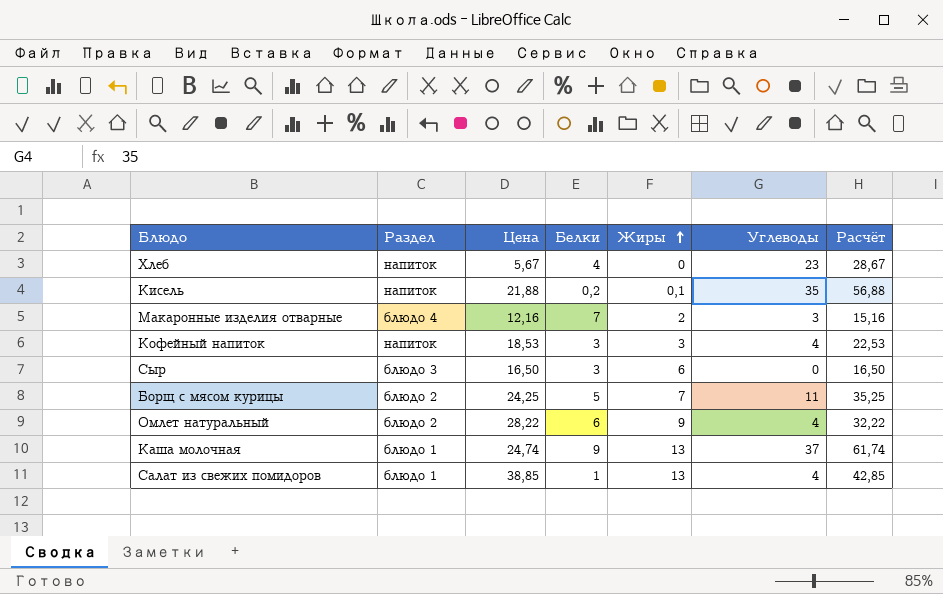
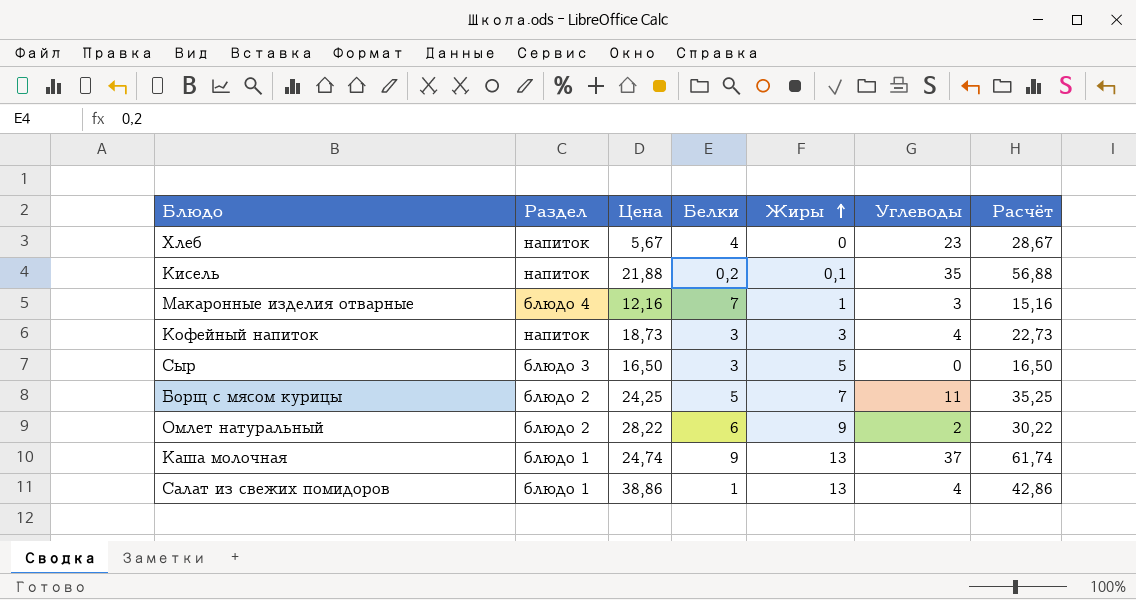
Макаронные изделия отварные | Жиры: 2 -> 1
Кофейный напиток | Цена: 18,53 -> 18,73
Кофейный напиток | Расчёт: 22,53 -> 22,73
Сыр | Жиры: 6 -> 5
Омлет натуральный | Углеводы: 4 -> 2
Омлет натуральный | Расчёт: 32,22 -> 30,22
Салат из свежих помидоров | Цена: 38,85 -> 38,86
Салат из свежих помидоров | Расчёт: 42,85 -> 42,86

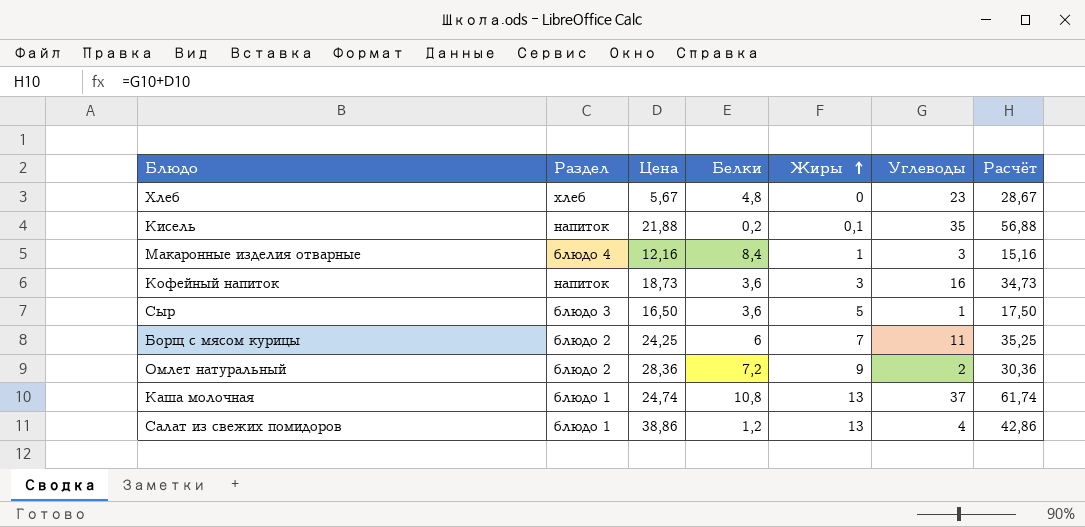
Хлеб | Раздел: напиток -> хлеб
Хлеб | Белки: 4 -> 4,8
Макаронные изделия отварные | Белки: 7 -> 8,4
Кофейный напиток | Белки: 3 -> 3,6
Кофейный напиток | Углеводы: 4 -> 16
Кофейный напиток | Расчёт: 22,73 -> 34,73
Сыр | Белки: 3 -> 3,6
Сыр | Углеводы: 0 -> 1
Сыр | Расчёт: 16,50 -> 17,50
Борщ с мясом курицы | Белки: 5 -> 6
Омлет натуральный | Цена: 28,22 -> 28,36
Омлет натуральный | Белки: 6 -> 7,2
Омлет натуральный | Расчёт: 30,22 -> 30,36
Каша молочная | Белки: 9 -> 10,8
Салат из свежих помидоров | Белки: 1 -> 1,2

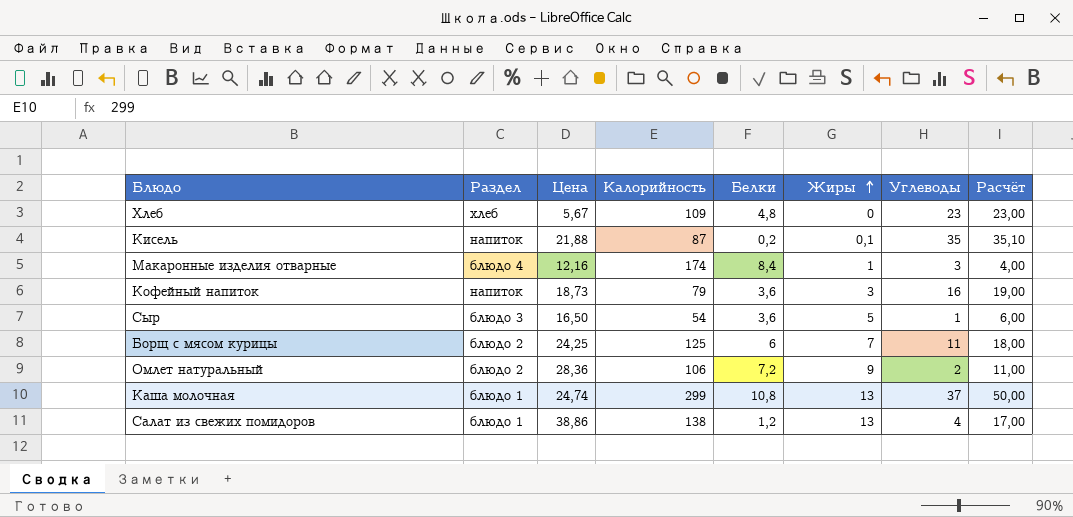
column Калорийность | position: none -> 4
column Расчёт | formula: [Цена] + [Углеводы] -> [Жиры] + [Углеводы]

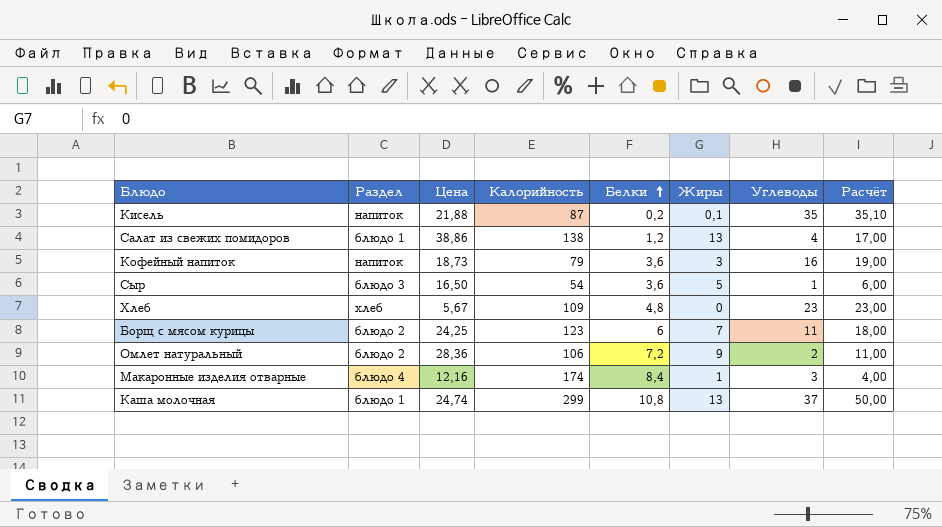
row order: Жиры ascending -> Белки ascending
Борщ с мясом курицы | Калорийность: 125 -> 123

